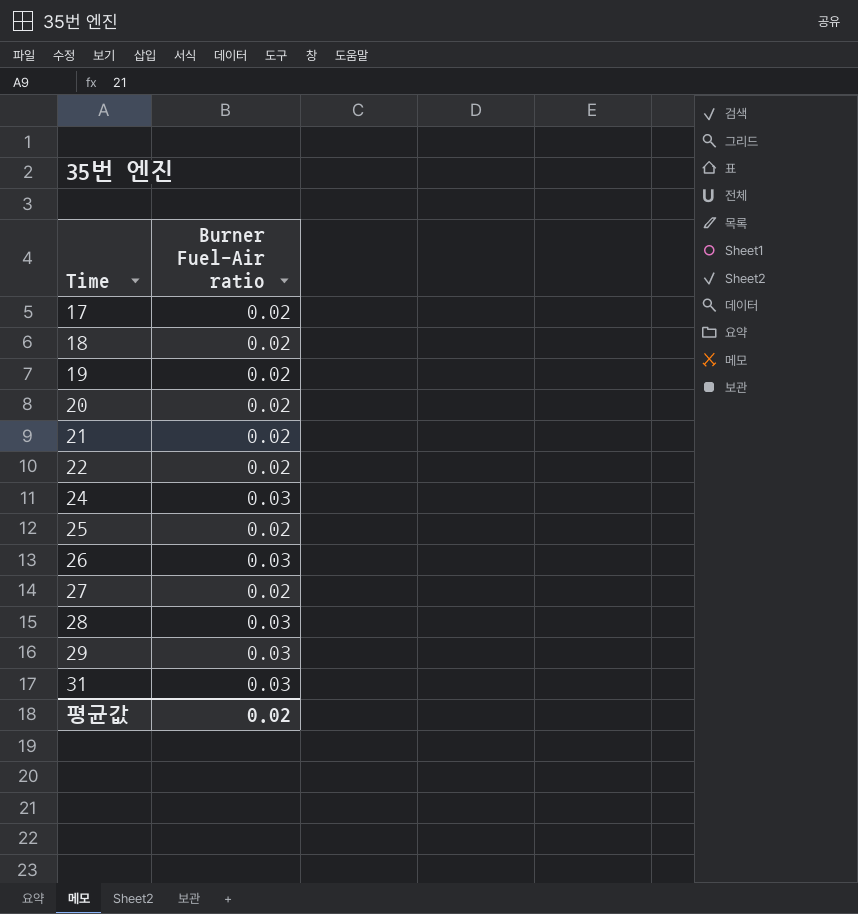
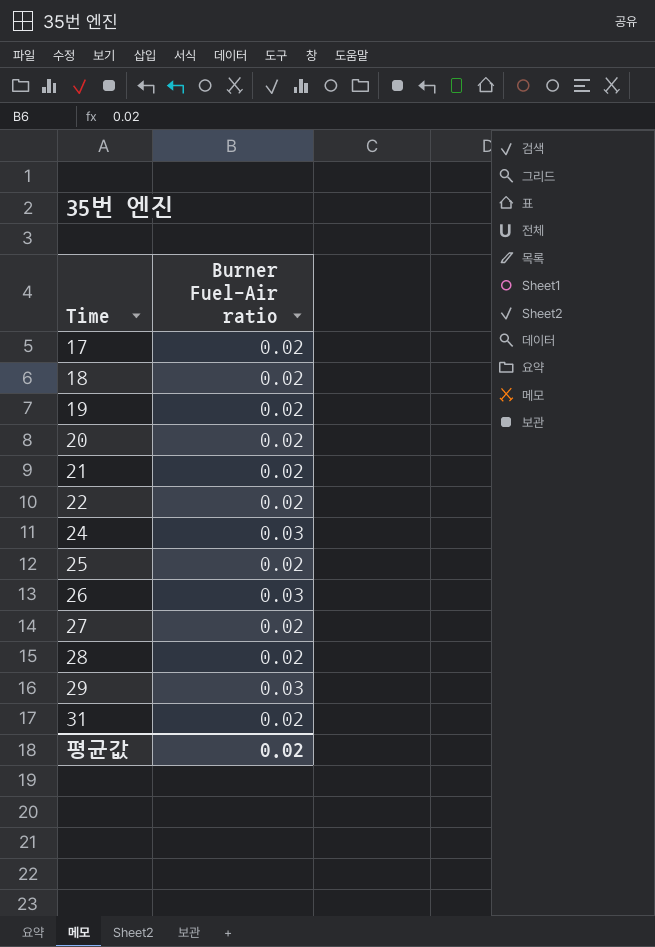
28 | Burner Fuel-Air ratio: 0.03 -> 0.02
31 | Burner Fuel-Air ratio: 0.03 -> 0.02

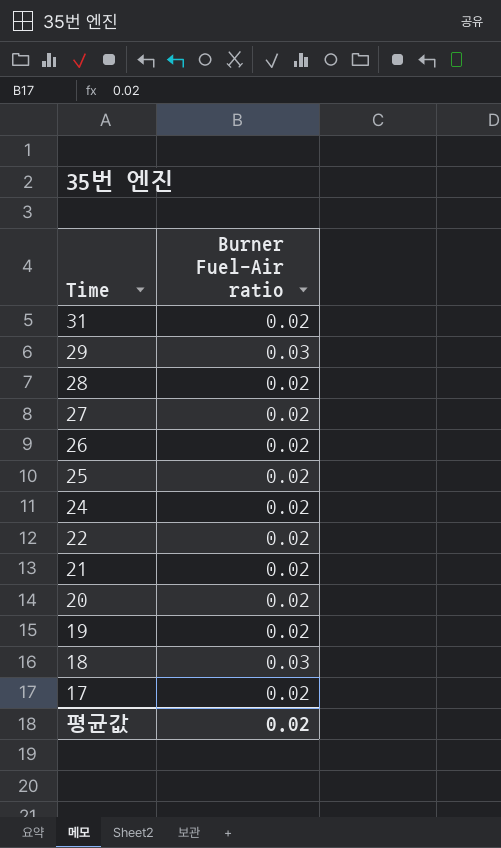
row order: Time ascending -> Time descending
26 | Burner Fuel-Air ratio: 0.03 -> 0.02
24 | Burner Fuel-Air ratio: 0.03 -> 0.02
18 | Burner Fuel-Air ratio: 0.02 -> 0.03

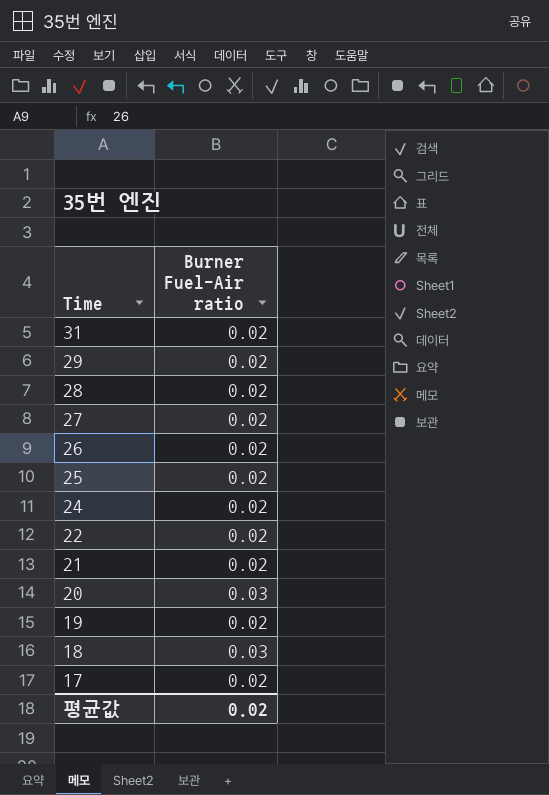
29 | Burner Fuel-Air ratio: 0.03 -> 0.02
20 | Burner Fuel-Air ratio: 0.02 -> 0.03

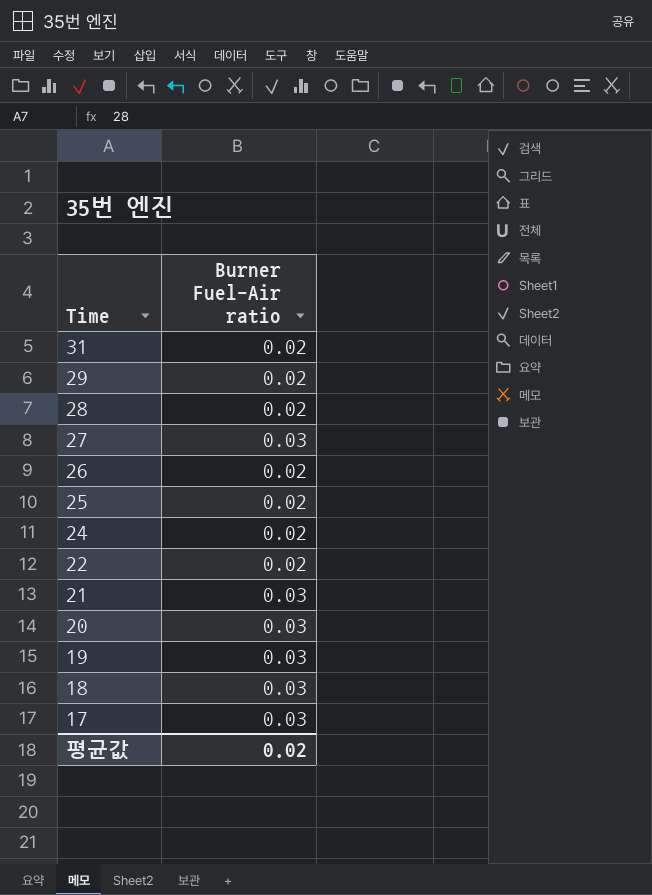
27 | Burner Fuel-Air ratio: 0.02 -> 0.03
21 | Burner Fuel-Air ratio: 0.02 -> 0.03
19 | Burner Fuel-Air ratio: 0.02 -> 0.03
17 | Burner Fuel-Air ratio: 0.02 -> 0.03

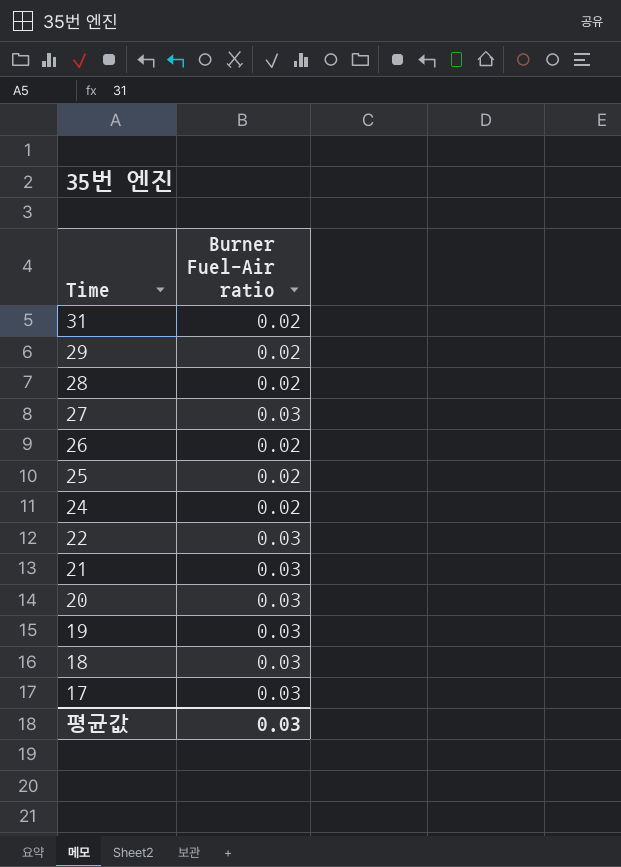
22 | Burner Fuel-Air ratio: 0.02 -> 0.03
평균값 | Burner Fuel-Air ratio: 0.02 -> 0.03

